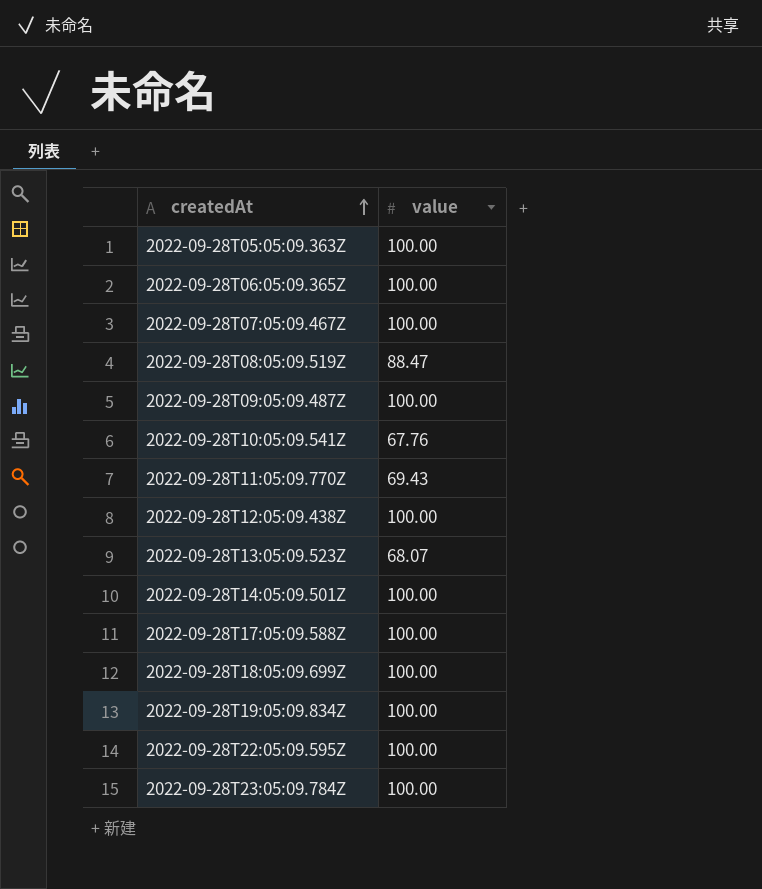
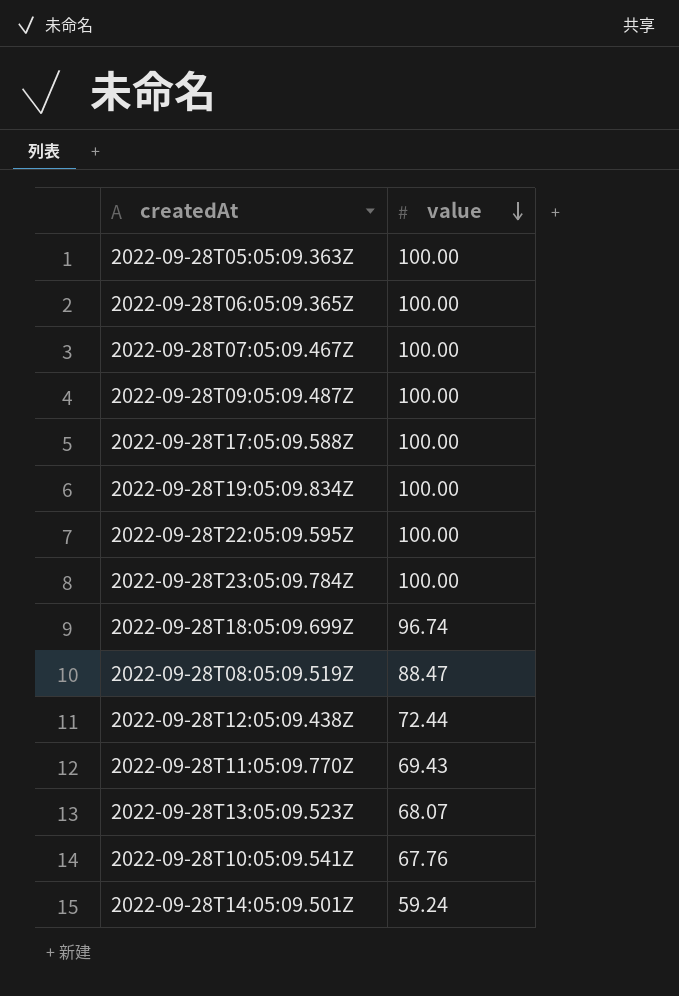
row order: createdAt ascending -> value descending
2022-09-28T18:05:09.699Z | value: 100.00 -> 96.74
2022-09-28T12:05:09.438Z | value: 100.00 -> 72.44
2022-09-28T14:05:09.501Z | value: 100.00 -> 59.24

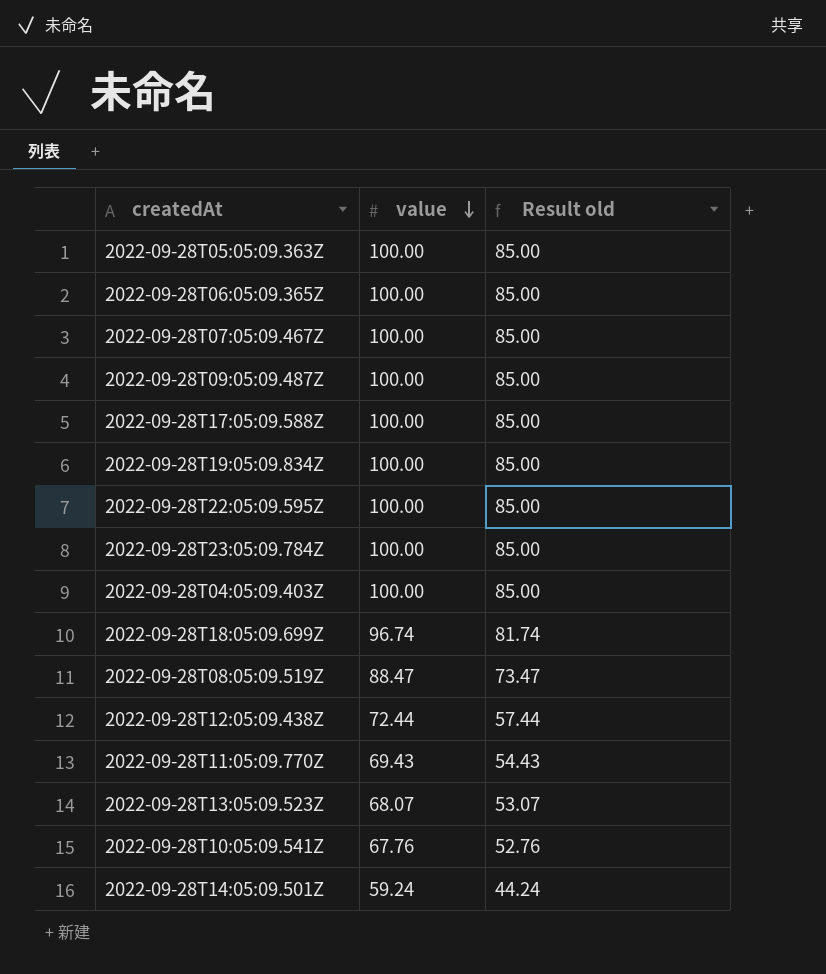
column Result old | formula: none -> [value] - 15
row 2022-09-28T04:05:09.403Z: none -> 100.00 | 85.00

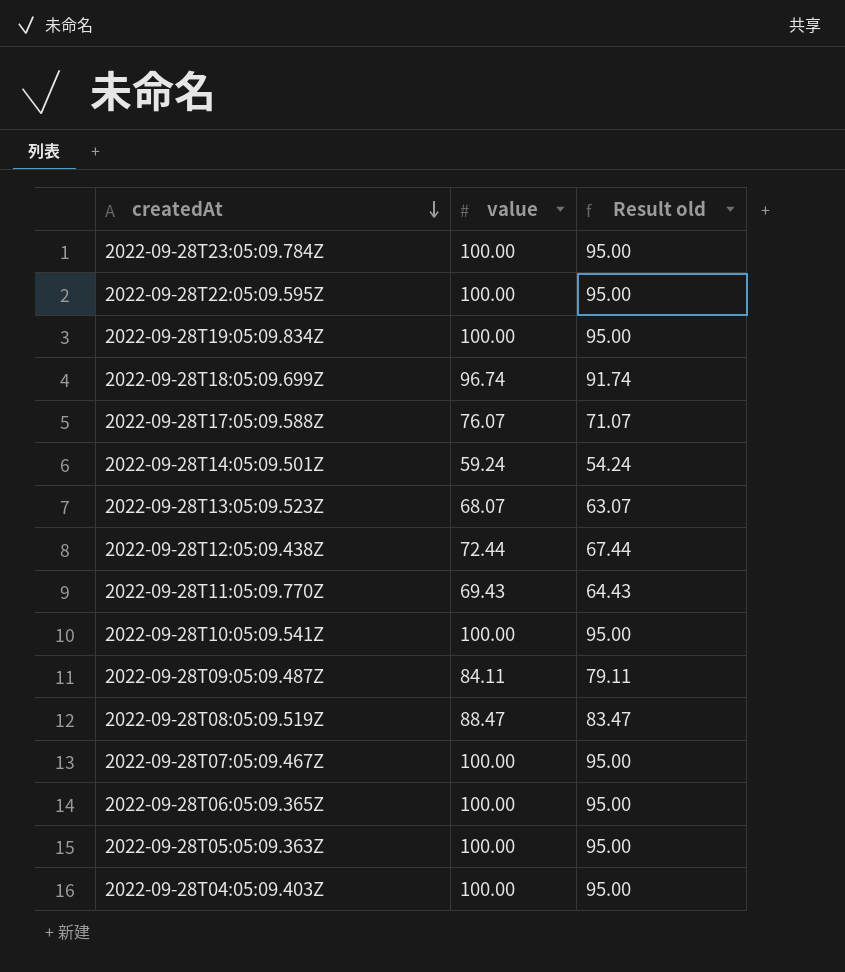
row order: value descending -> createdAt descending
column Result old | formula: [value] - 15 -> [value] - 5
2022-09-28T17:05:09.588Z | value: 100.00 -> 76.07
2022-09-28T10:05:09.541Z | value: 67.76 -> 100.00
2022-09-28T09:05:09.487Z | value: 100.00 -> 84.11

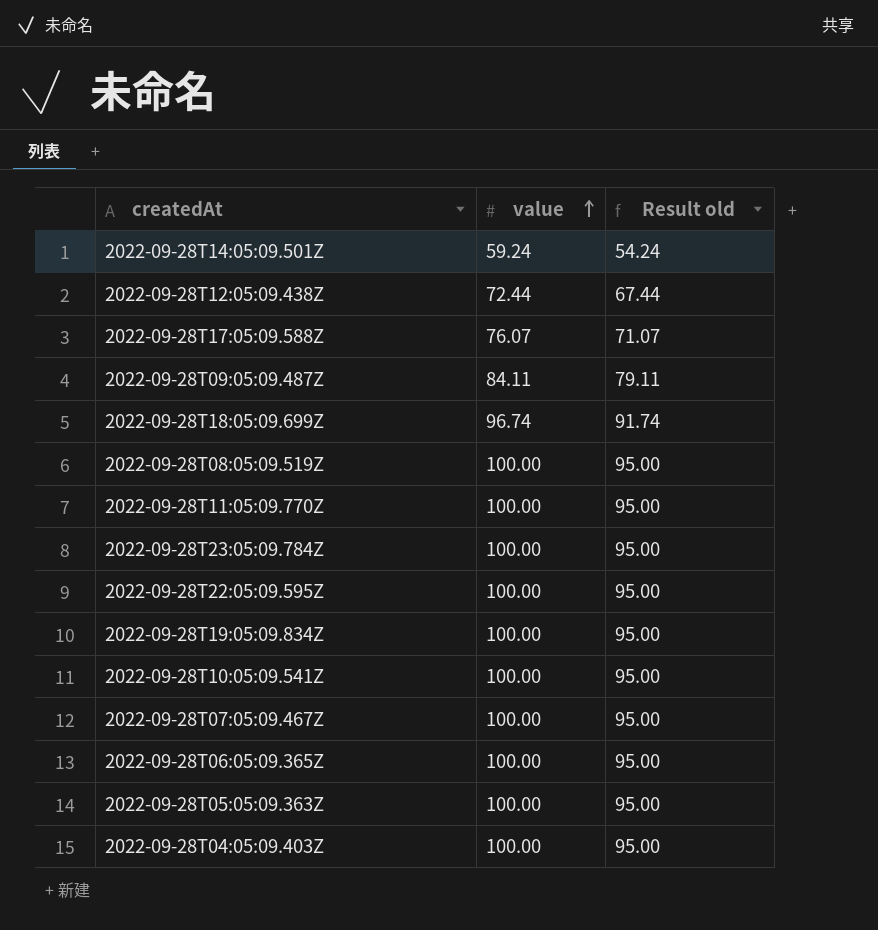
row order: createdAt descending -> value ascending
row 2022-09-28T13:05:09.523Z: 68.07 | 63.07 -> none
2022-09-28T08:05:09.519Z | value: 88.47 -> 100.00
2022-09-28T08:05:09.519Z | Result old: 83.47 -> 95.00
2022-09-28T11:05:09.770Z | value: 69.43 -> 100.00
2022-09-28T11:05:09.770Z | Result old: 64.43 -> 95.00

